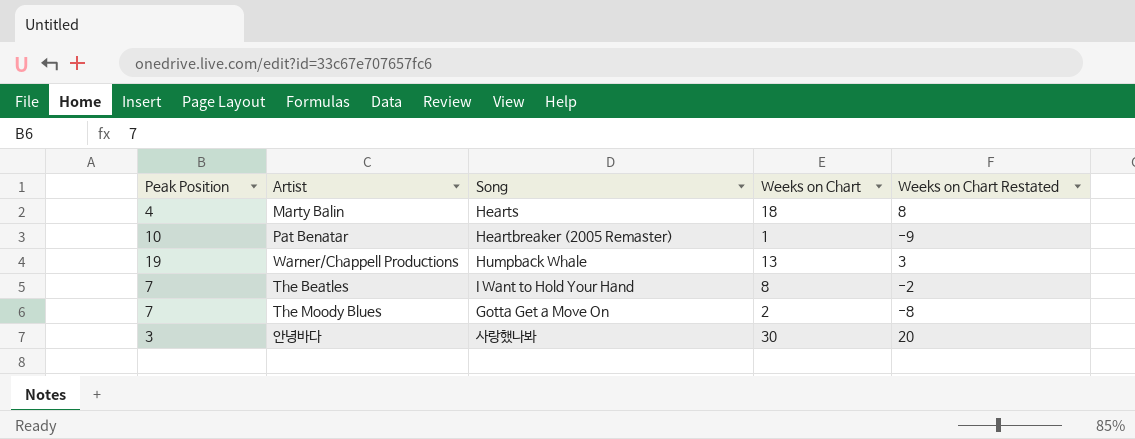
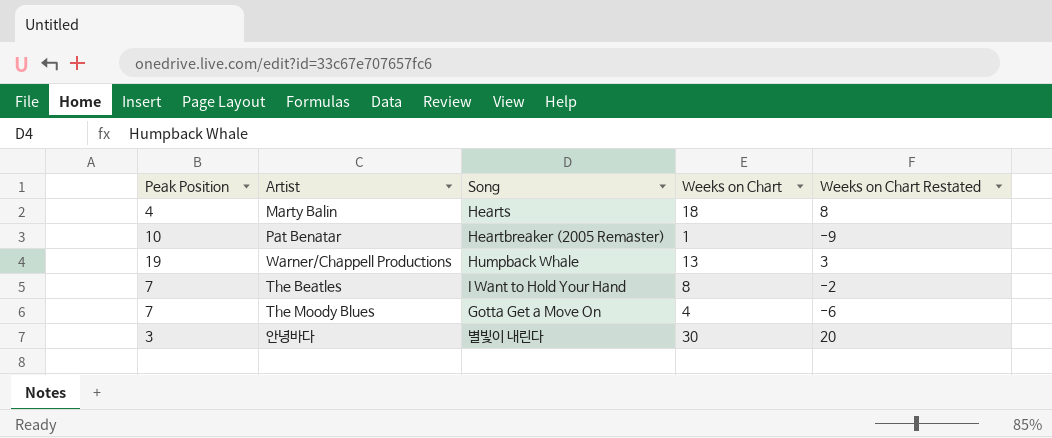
The Moody Blues | Weeks on Chart: 2 -> 4
The Moody Blues | Weeks on Chart Restated: -8 -> -6
안녕바다 | Song: 사랑했나봐 -> 별빛이 내린다

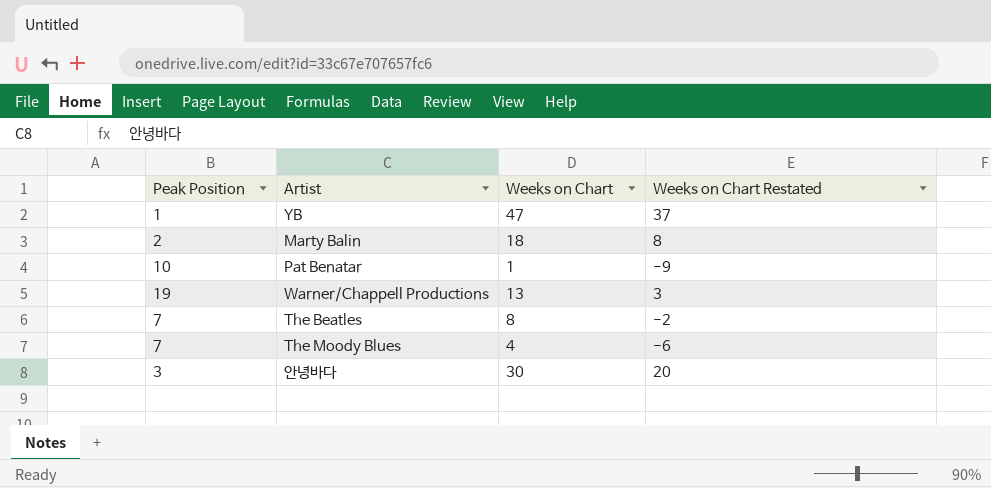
column Song | position: 3 -> none
row YB: none -> 1 | 47 | 37
Marty Balin | Peak Position: 4 -> 2

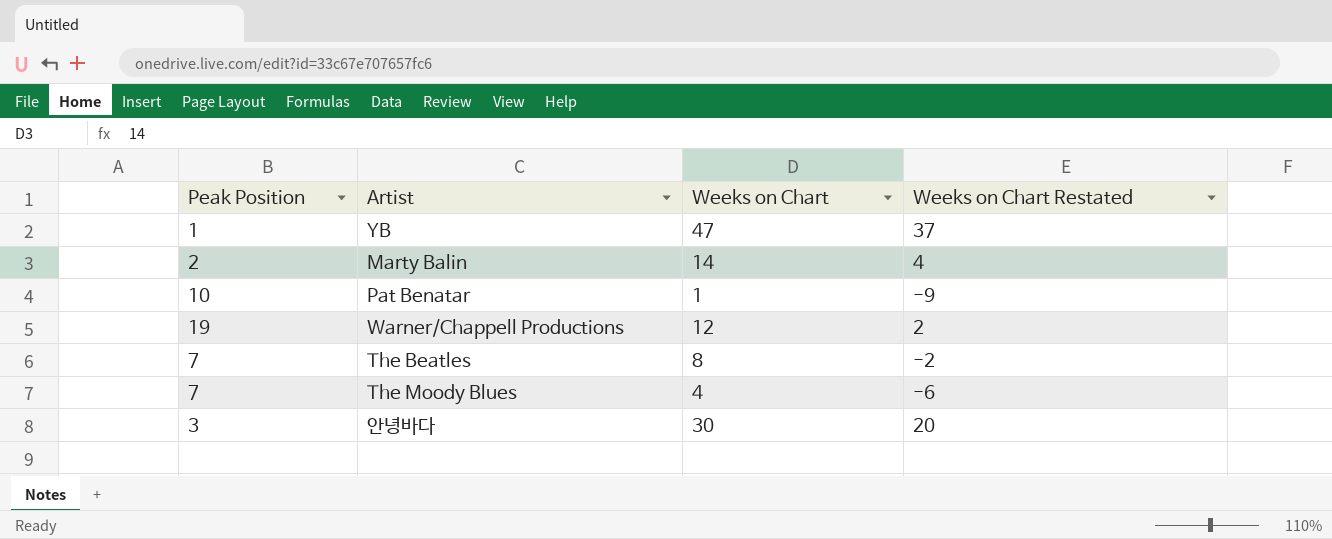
Marty Balin | Weeks on Chart: 18 -> 14
Marty Balin | Weeks on Chart Restated: 8 -> 4
Warner/Chappell Productions | Weeks on Chart: 13 -> 12
Warner/Chappell Productions | Weeks on Chart Restated: 3 -> 2

